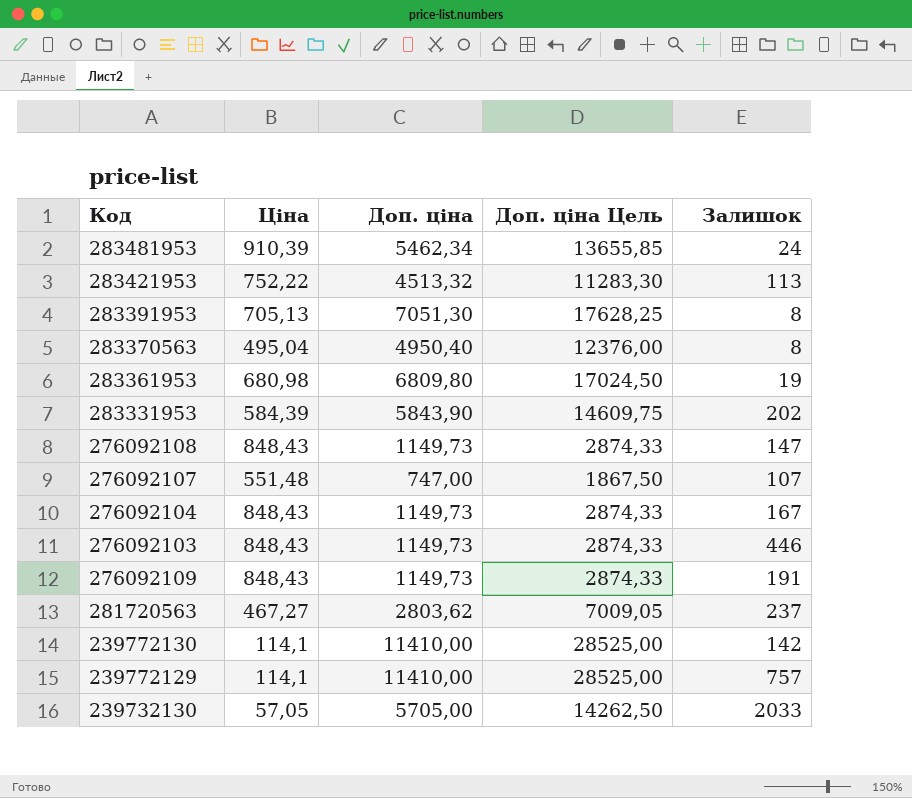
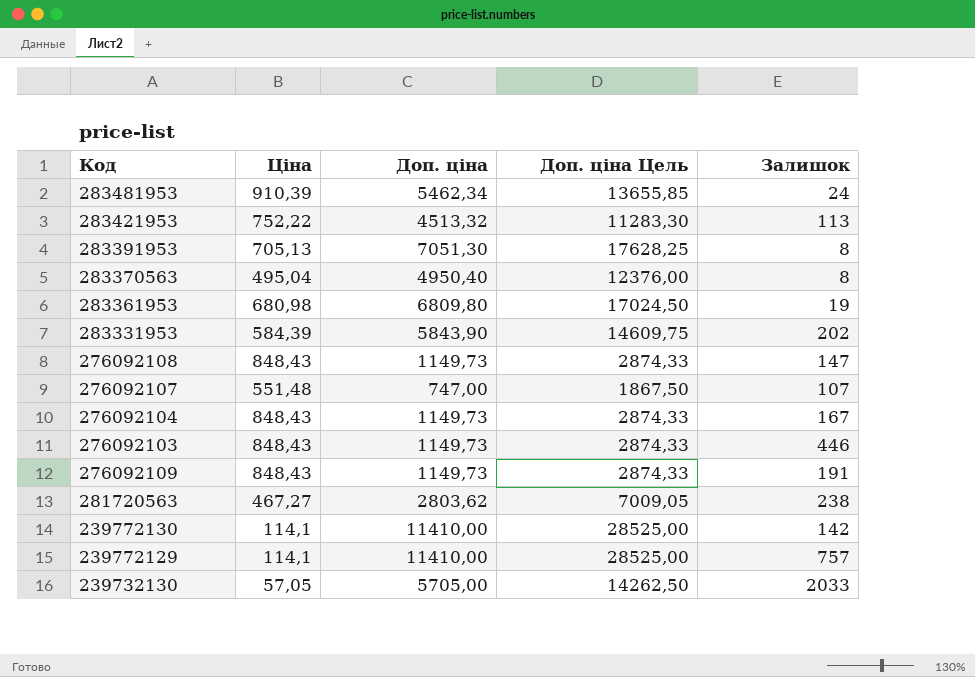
281720563 | Залишок: 237 -> 238

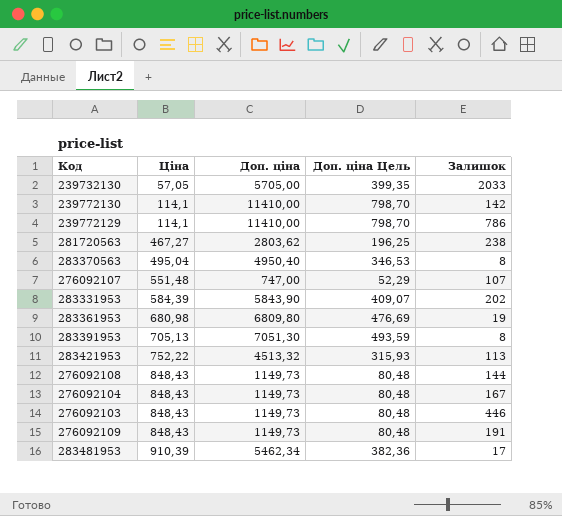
row order: none -> Ціна ascending
column Доп. ціна Цель | formula: [Доп. ціна] * 2,5 -> [Доп. ціна] * 0,07
239772129 | Залишок: 757 -> 786
276092108 | Залишок: 147 -> 144
283481953 | Залишок: 24 -> 17

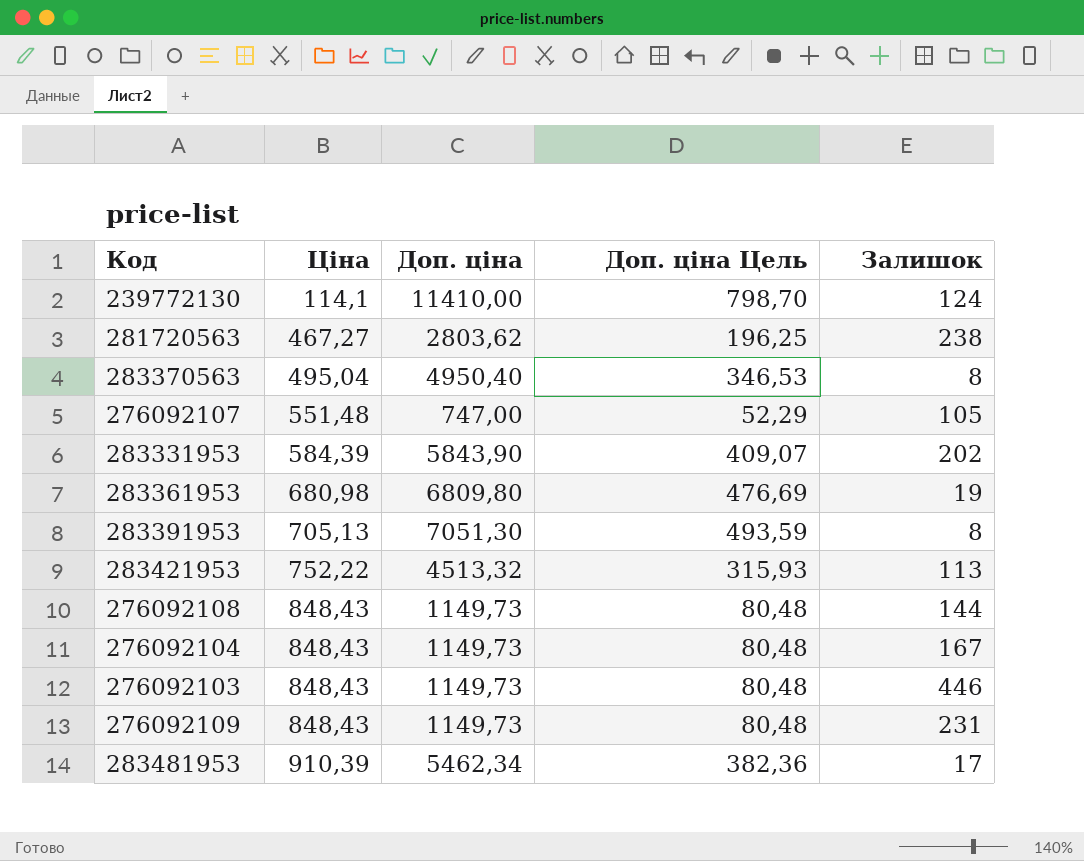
row 239732130: 57,05 | 5705,00 | 399,35 | 2033 -> none
row 239772129: 114,1 | 11410,00 | 798,70 | 786 -> none
239772130 | Залишок: 142 -> 124
276092107 | Залишок: 107 -> 105
276092109 | Залишок: 191 -> 231

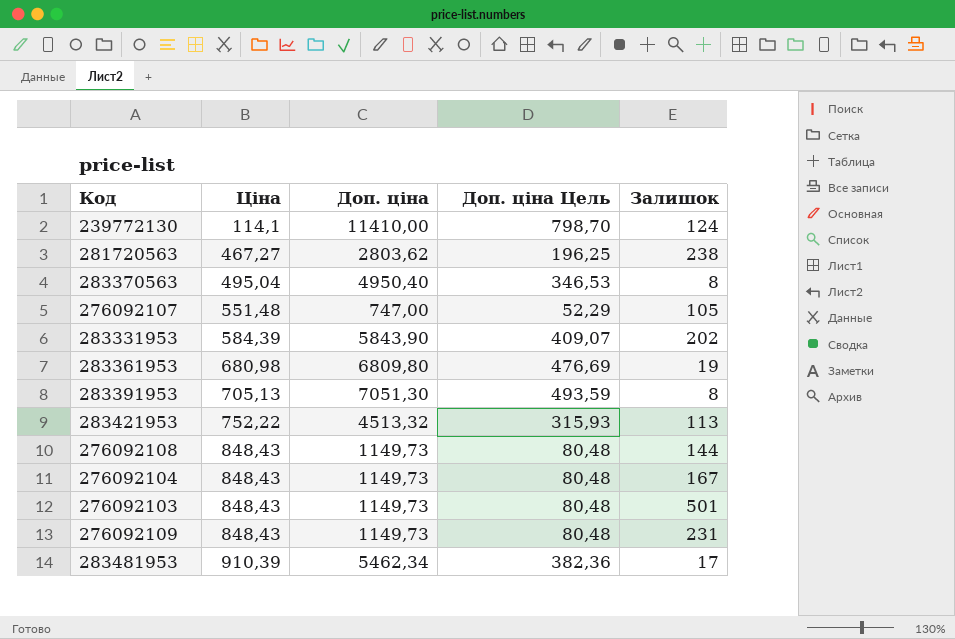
276092103 | Залишок: 446 -> 501

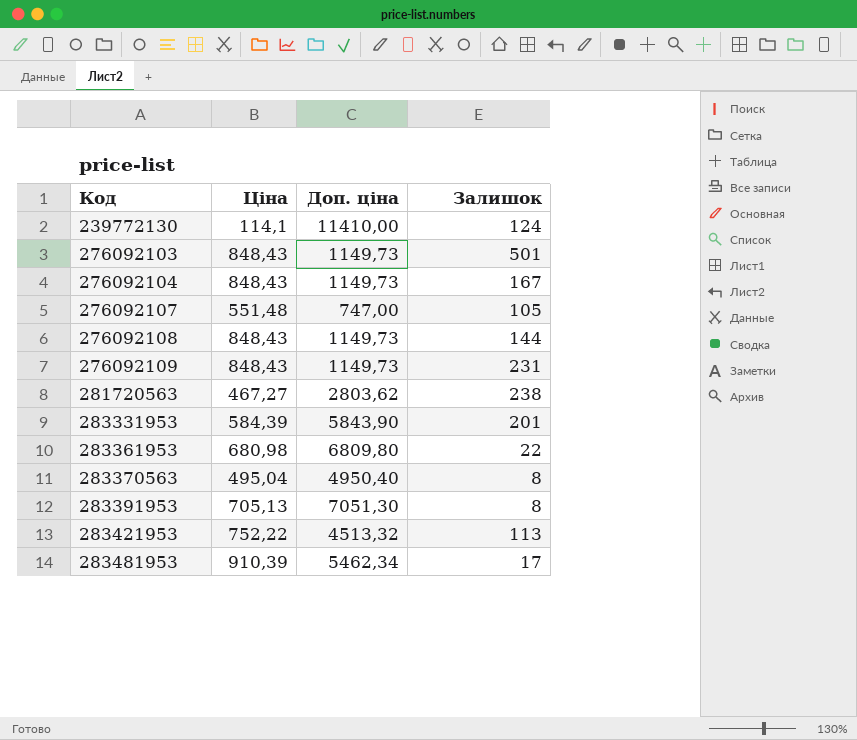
row order: Ціна ascending -> Код ascending
column Доп. ціна Цель | formula: [Доп. ціна] * 0,07 -> none
283331953 | Залишок: 202 -> 201
283361953 | Залишок: 19 -> 22

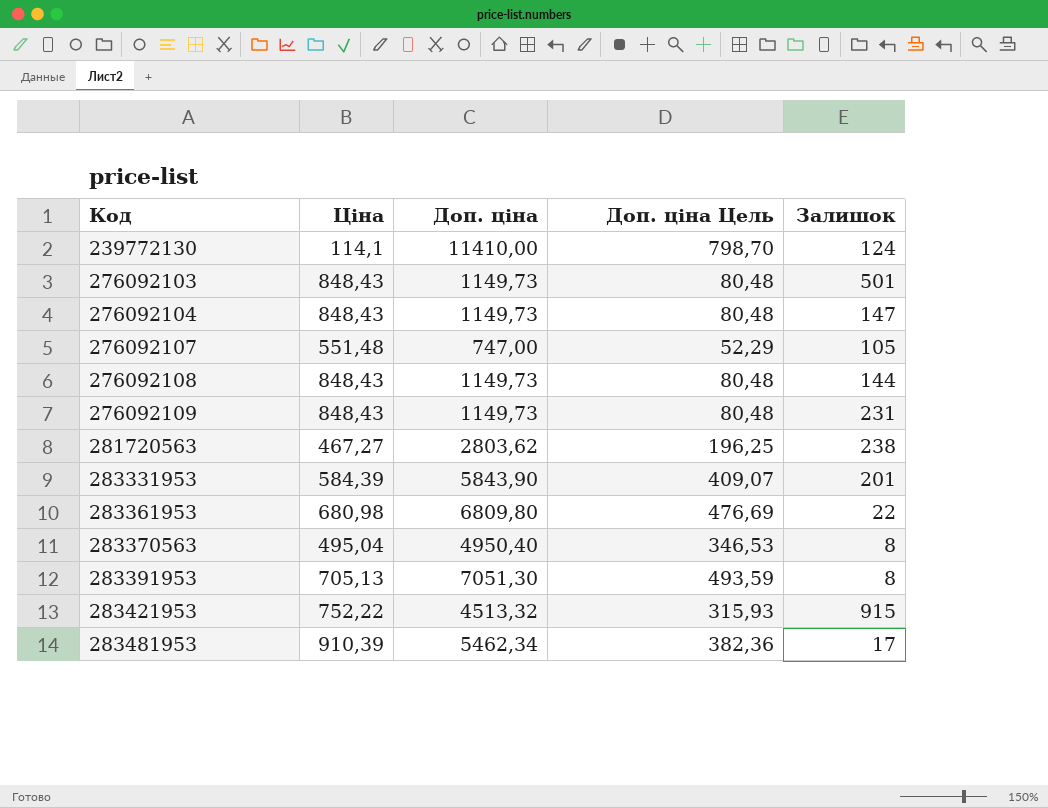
column Доп. ціна Цель | formula: none -> [Доп. ціна] * 0,07
276092104 | Залишок: 167 -> 147
283421953 | Залишок: 113 -> 915

